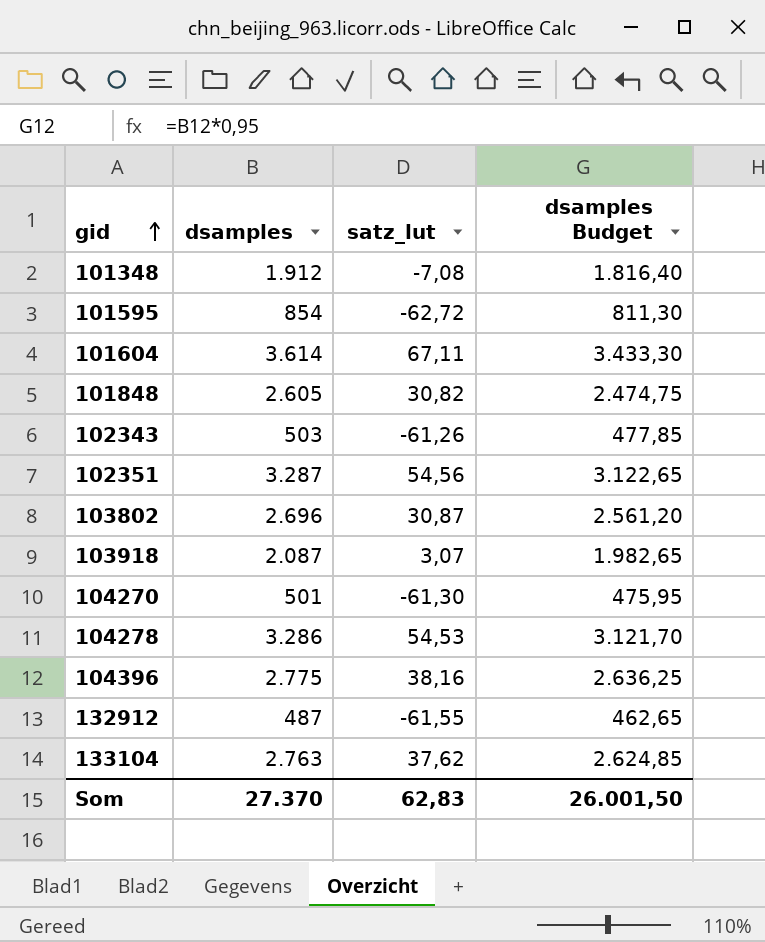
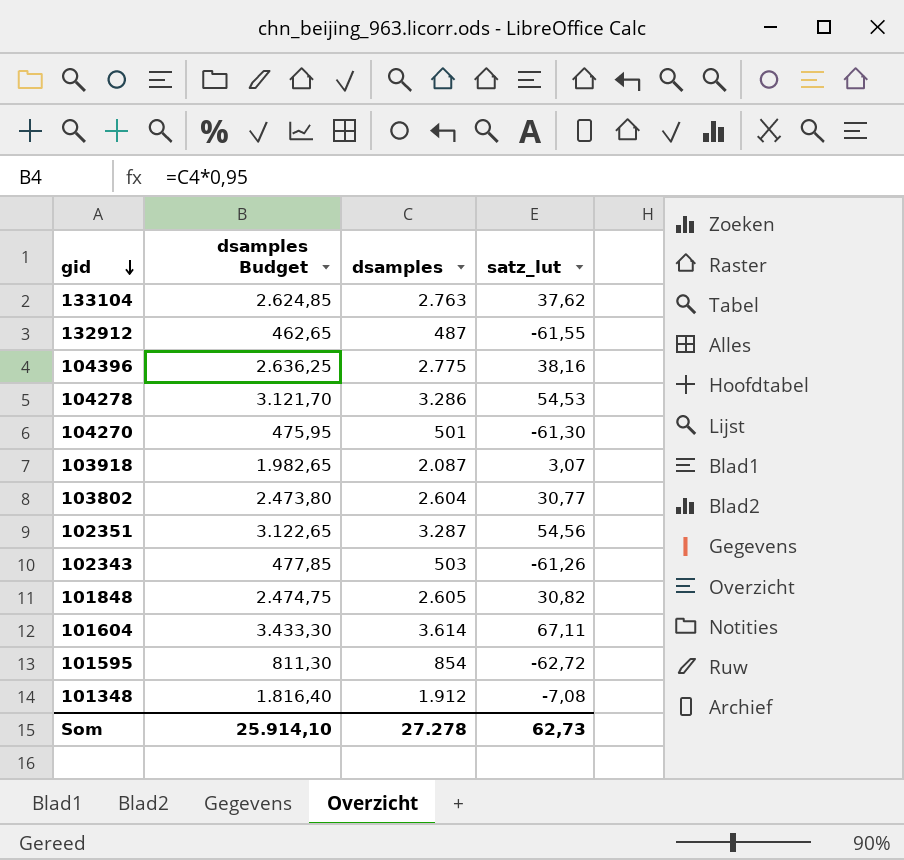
row order: gid ascending -> gid descending
column dsamples Budget | position: 4 -> 2
103802 | dsamples Budget: 2.561,20 -> 2.473,80
103802 | dsamples: 2.696 -> 2.604
103802 | satz_lut: 30,87 -> 30,77
Som | dsamples Budget: 26.001,50 -> 25.914,10
Som | dsamples: 27.370 -> 27.278
Som | satz_lut: 62,83 -> 62,73

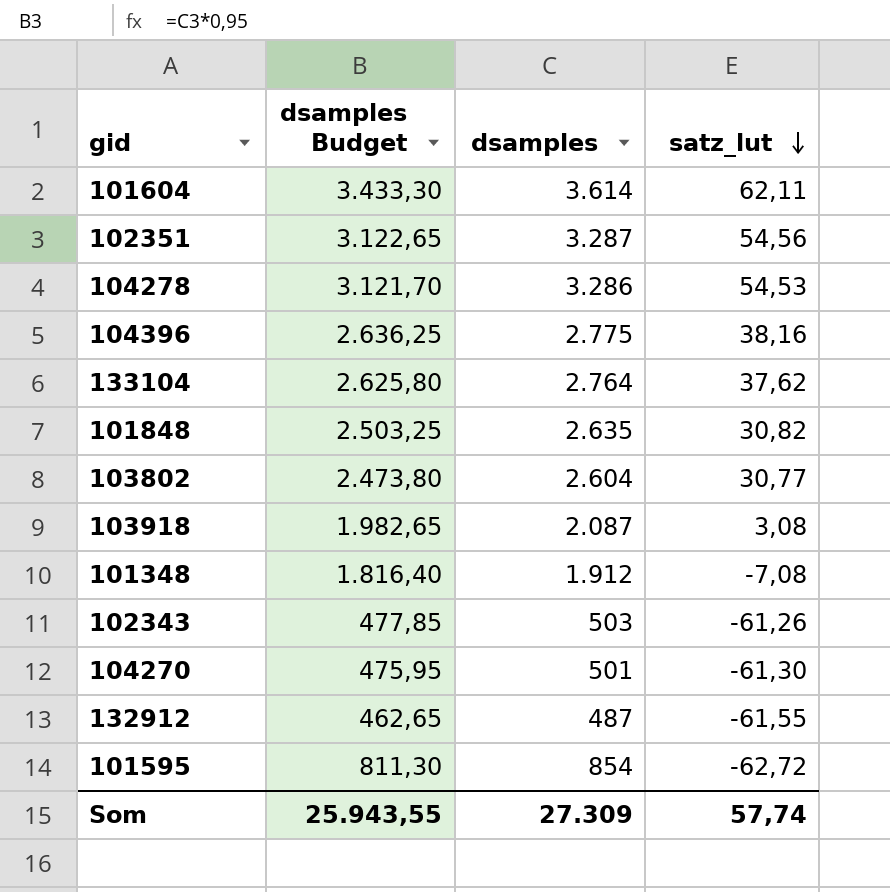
row order: gid descending -> satz_lut descending
101604 | satz_lut: 67,11 -> 62,11
133104 | dsamples Budget: 2.624,85 -> 2.625,80
133104 | dsamples: 2.763 -> 2.764
101848 | dsamples Budget: 2.474,75 -> 2.503,25
101848 | dsamples: 2.605 -> 2.635
103918 | satz_lut: 3,07 -> 3,08
Som | dsamples Budget: 25.914,10 -> 25.943,55
Som | dsamples: 27.278 -> 27.309
Som | satz_lut: 62,73 -> 57,74

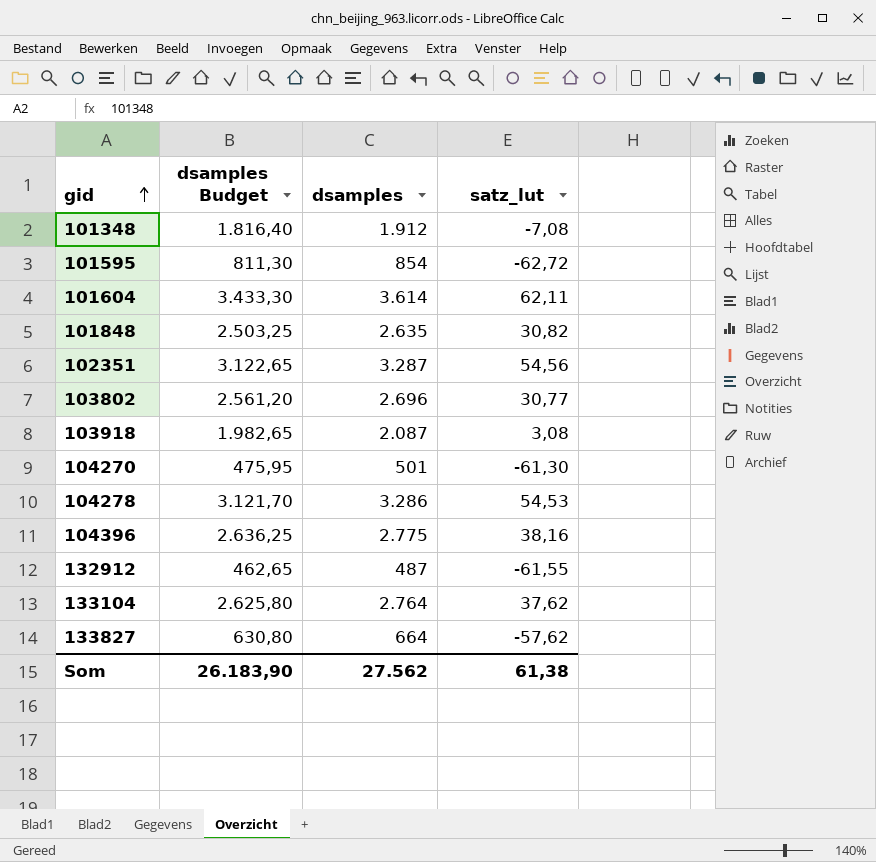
row order: satz_lut descending -> gid ascending
row 102343: 477,85 | 503 | -61,26 -> none
103802 | dsamples Budget: 2.473,80 -> 2.561,20
103802 | dsamples: 2.604 -> 2.696
row 133827: none -> 630,80 | 664 | -57,62
Som | dsamples Budget: 25.943,55 -> 26.183,90
Som | dsamples: 27.309 -> 27.562
Som | satz_lut: 57,74 -> 61,38

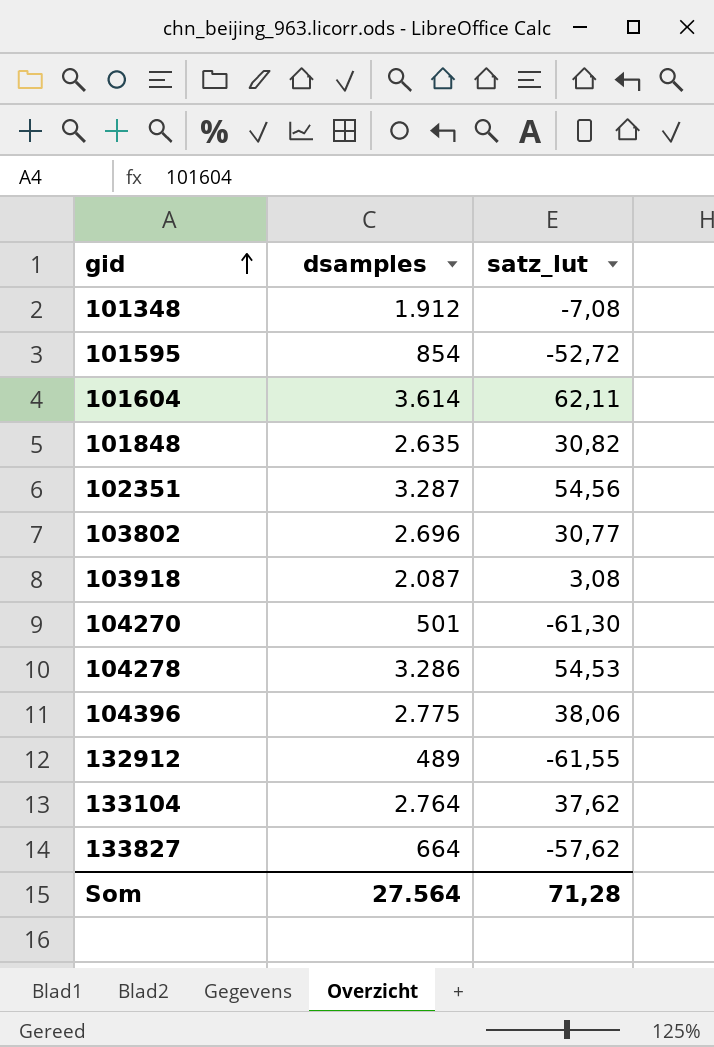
column dsamples Budget | formula: [dsamples] * 0,95 -> none
101595 | satz_lut: -62,72 -> -52,72
104396 | satz_lut: 38,16 -> 38,06
132912 | dsamples: 487 -> 489
Som | dsamples: 27.562 -> 27.564
Som | satz_lut: 61,38 -> 71,28

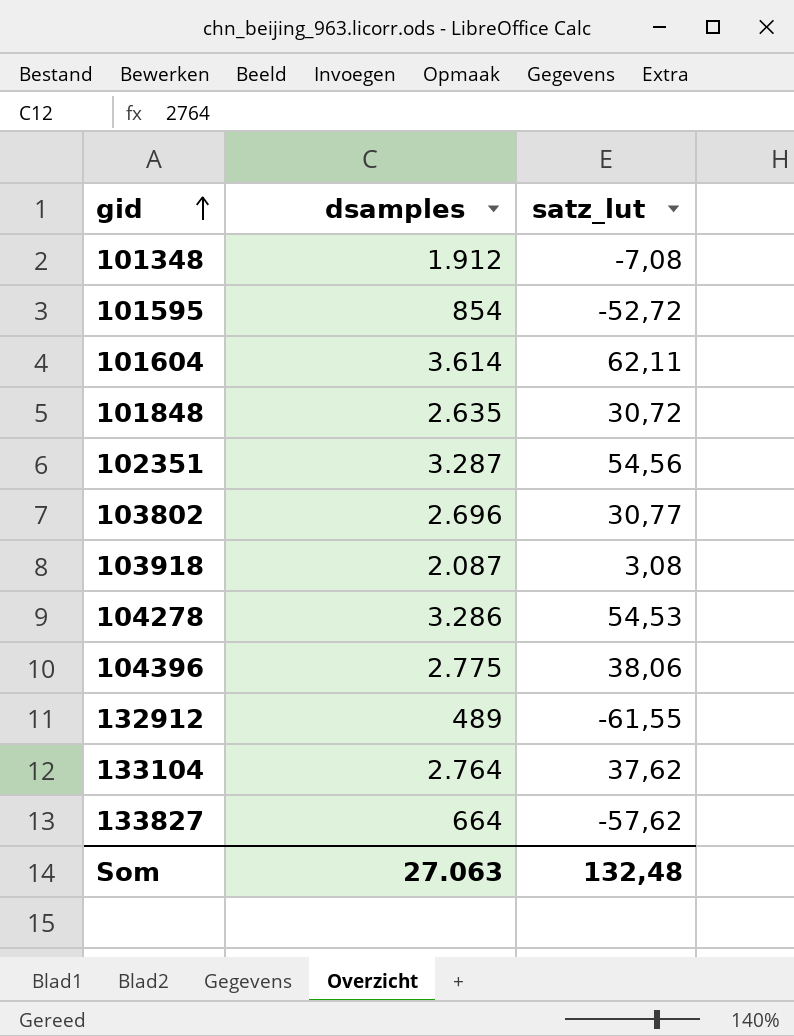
row 104270: 501 | -61,30 -> none
101848 | satz_lut: 30,82 -> 30,72
Som | dsamples: 27.564 -> 27.063
Som | satz_lut: 71,28 -> 132,48

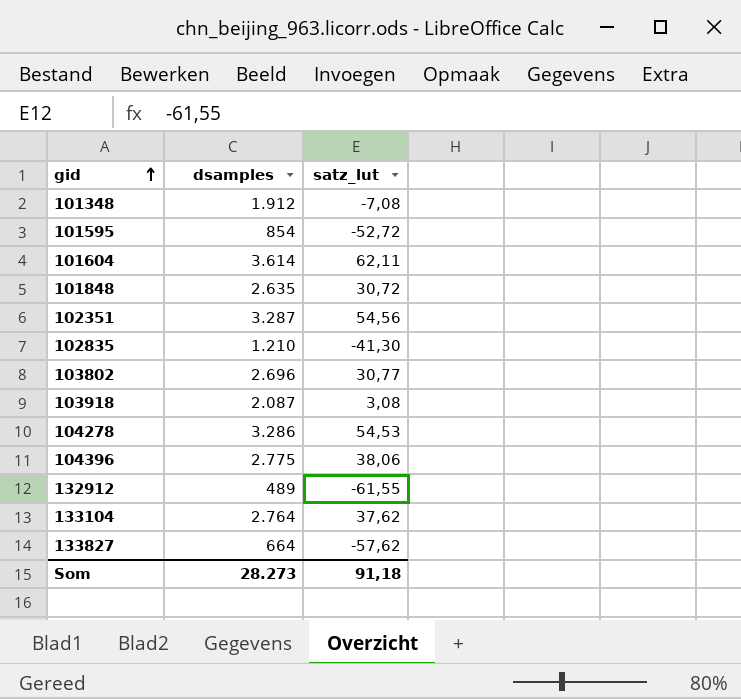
row 102835: none -> 1.210 | -41,30
Som | dsamples: 27.063 -> 28.273
Som | satz_lut: 132,48 -> 91,18

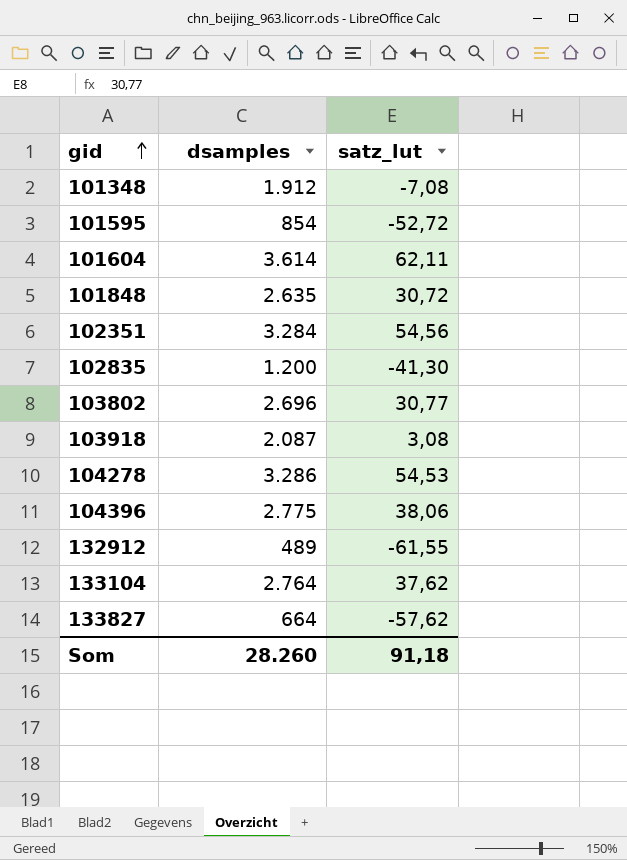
102351 | dsamples: 3.287 -> 3.284
102835 | dsamples: 1.210 -> 1.200
Som | dsamples: 28.273 -> 28.260

